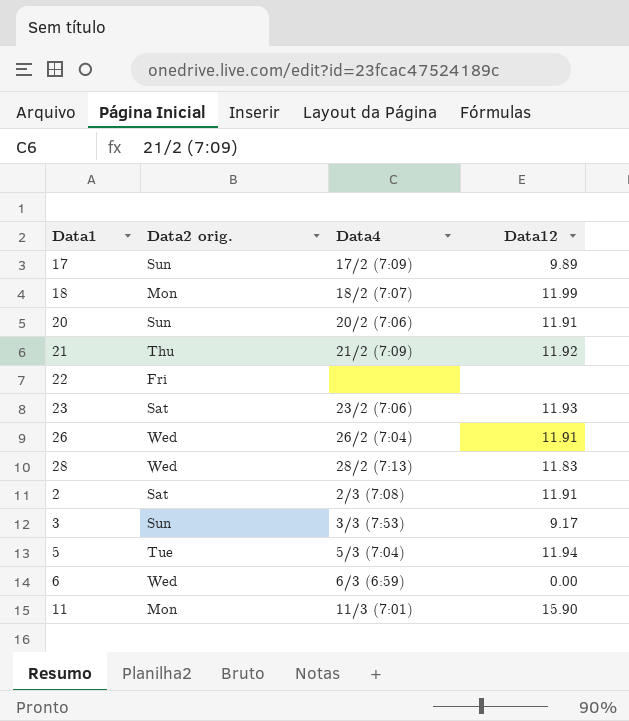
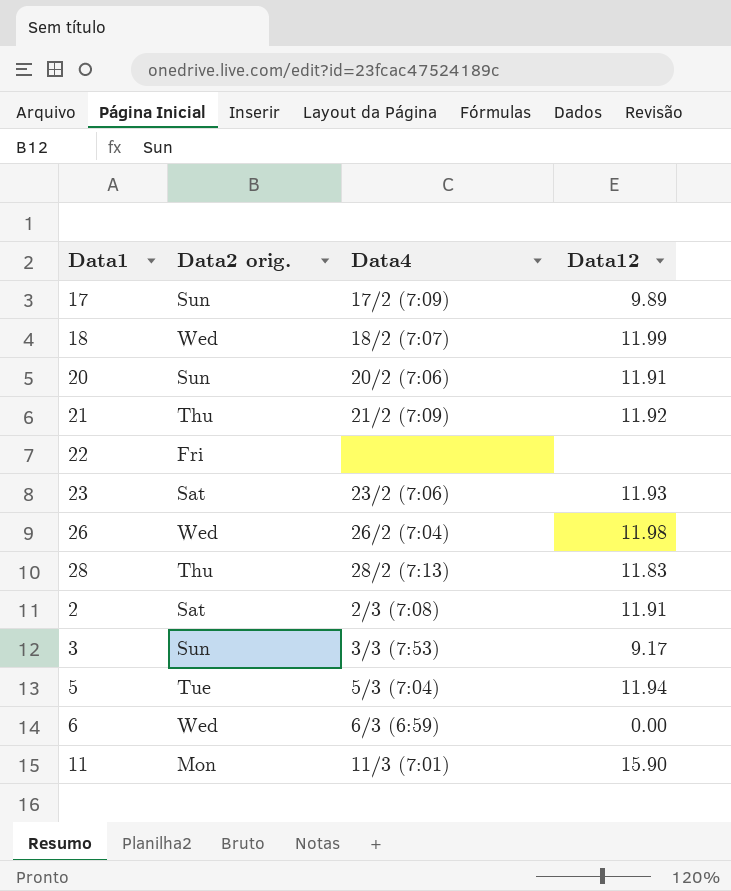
18 | Data2 orig.: Mon -> Wed
26 | Data12: 11.91 -> 11.98
28 | Data2 orig.: Wed -> Thu

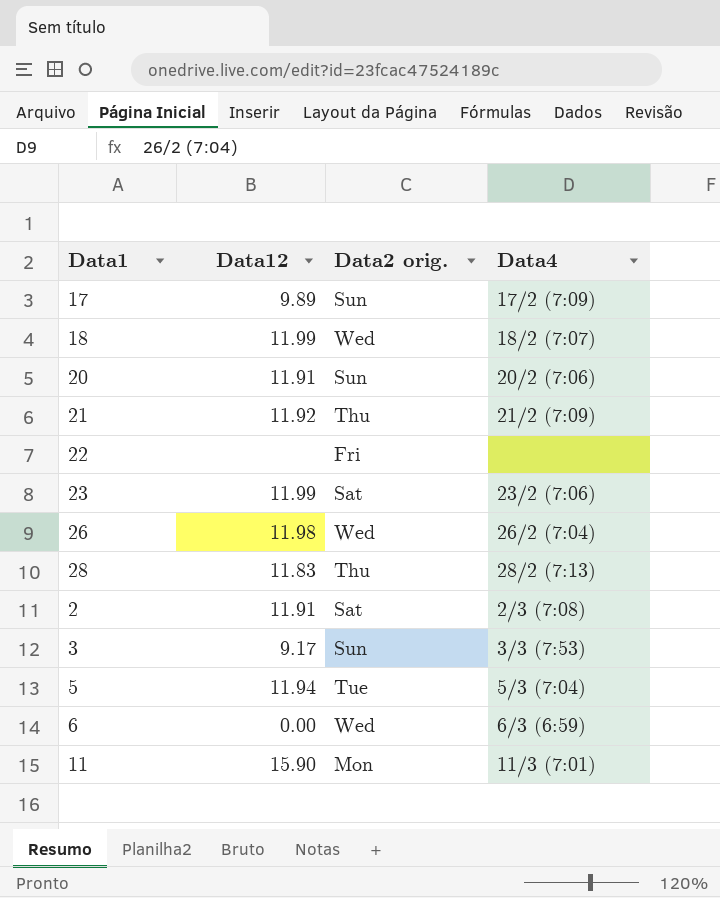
column Data12 | position: 4 -> 2
23 | Data12: 11.93 -> 11.99

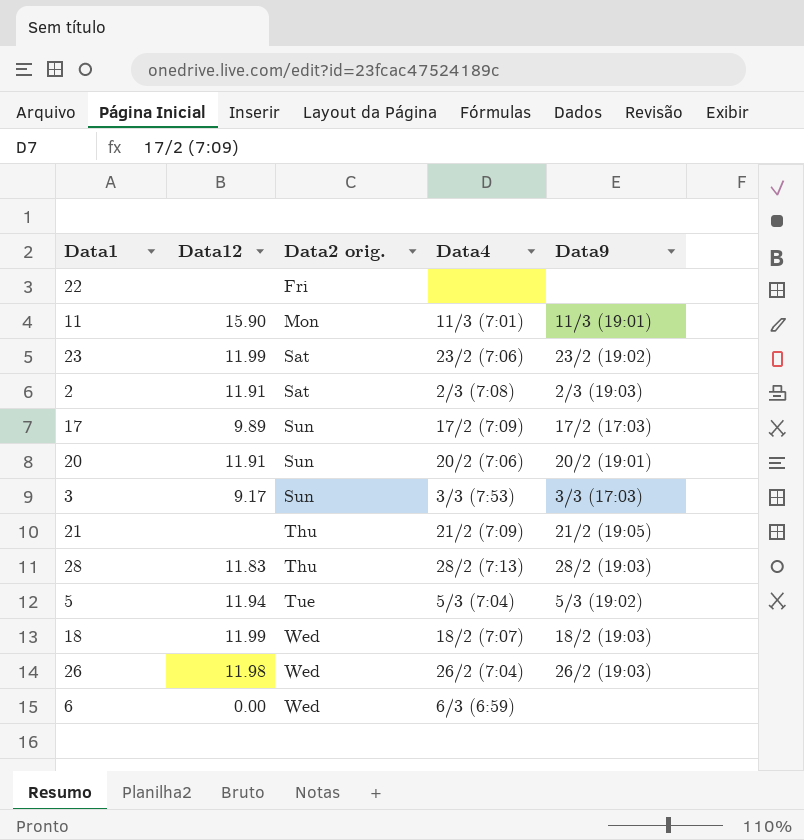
row order: none -> Data2 orig. ascending
column Data9 | position: none -> 5
21 | Data12: 11.92 -> none

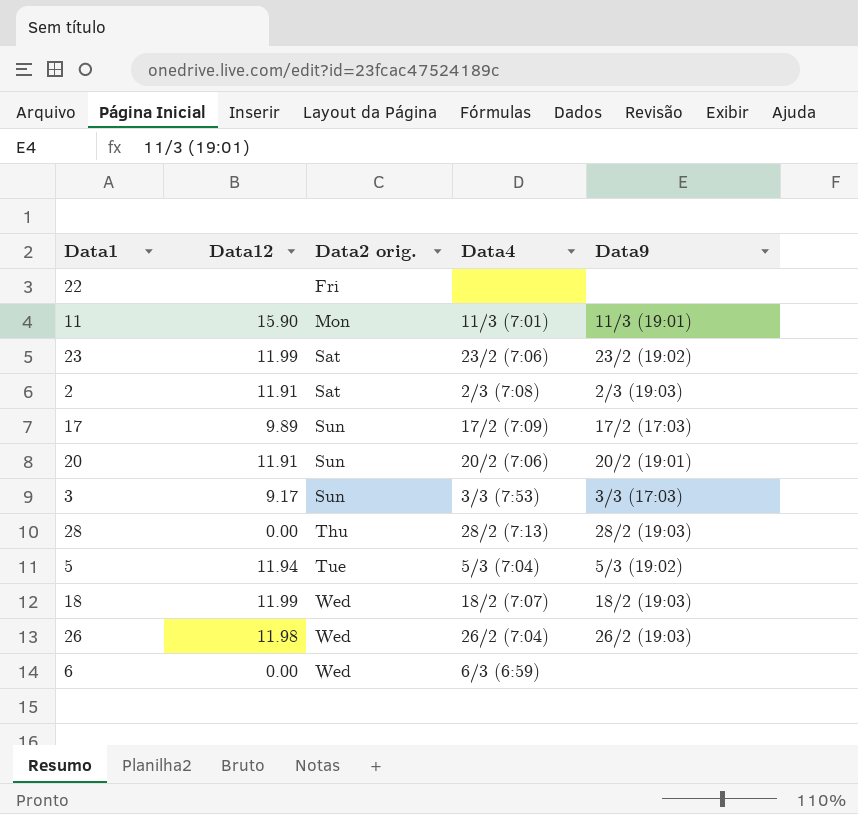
row 21: none | Thu | 21/2 (7:09) | 21/2 (19:05) -> none
28 | Data12: 11.83 -> 0.00

